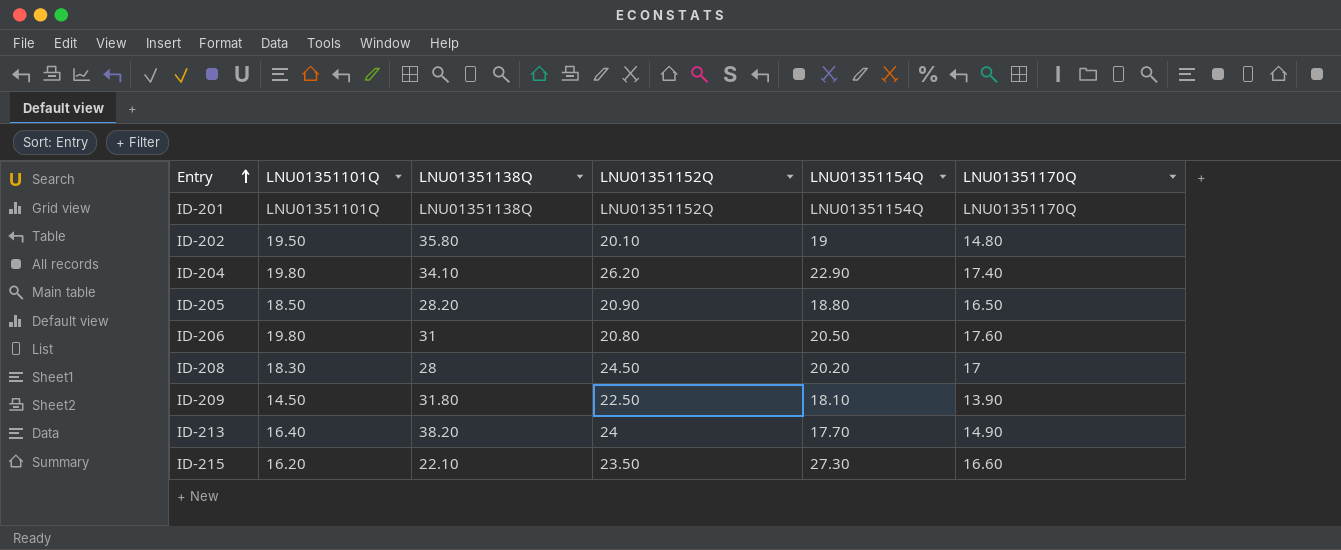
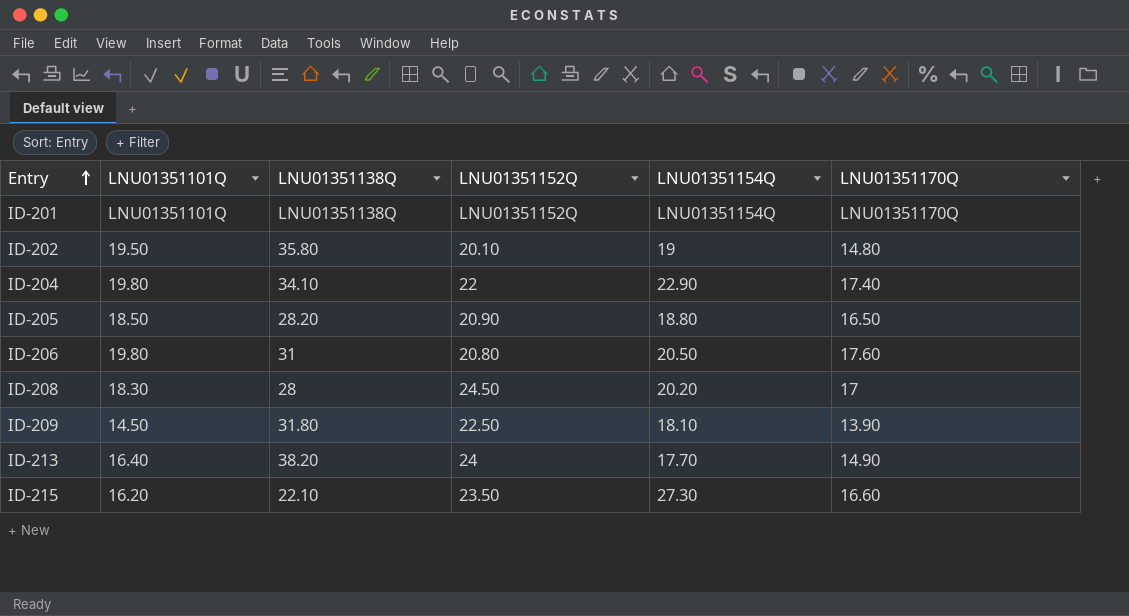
ID-204 | LNU01351152Q: 26.20 -> 22

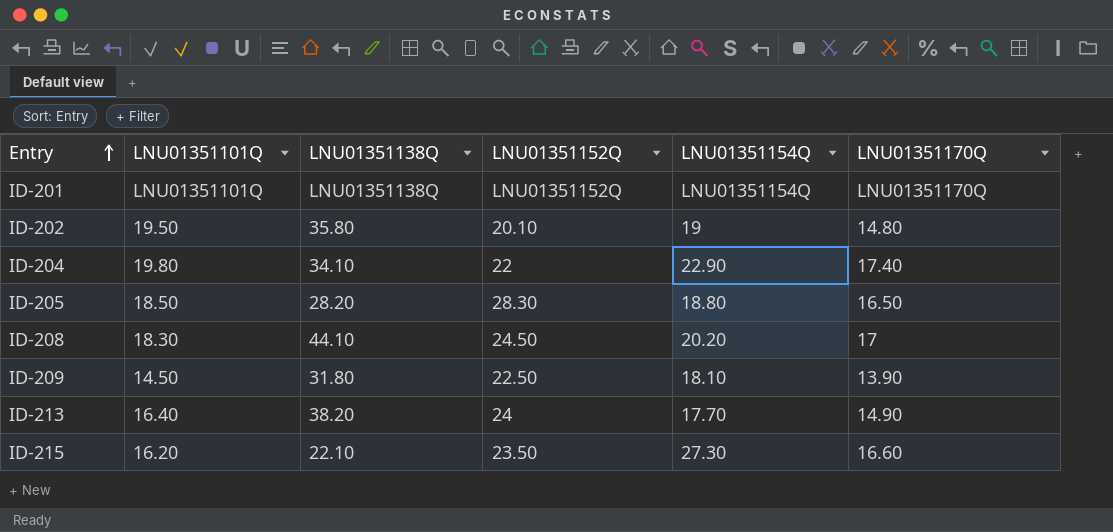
row ID-206: 19.80 | 31 | 20.80 | 20.50 | 17.60 -> none
ID-205 | LNU01351152Q: 20.90 -> 28.30
ID-208 | LNU01351138Q: 28 -> 44.10

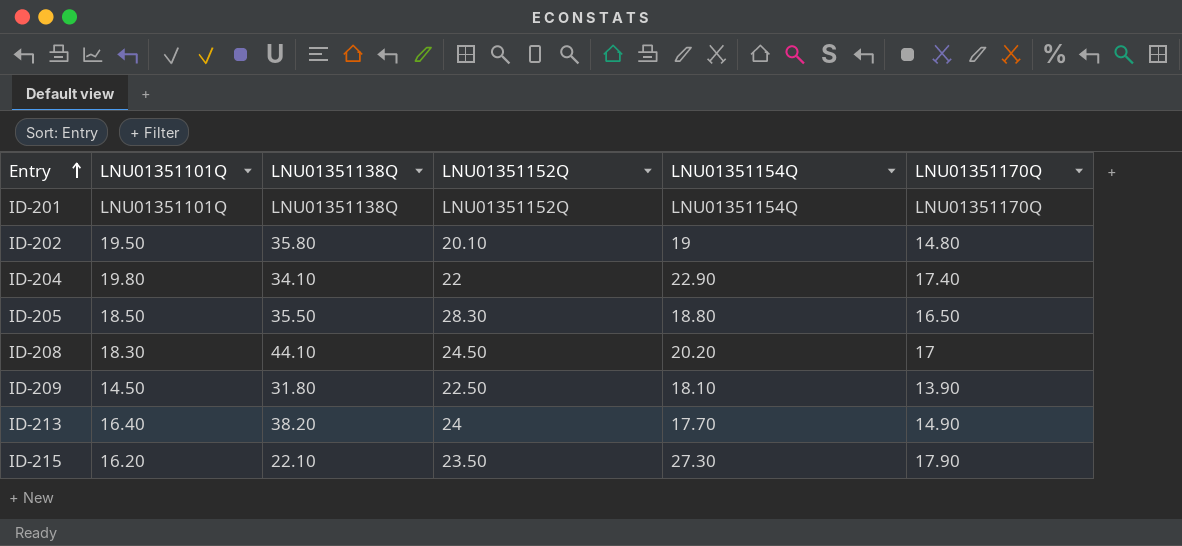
ID-205 | LNU01351138Q: 28.20 -> 35.50
ID-215 | LNU01351170Q: 16.60 -> 17.90

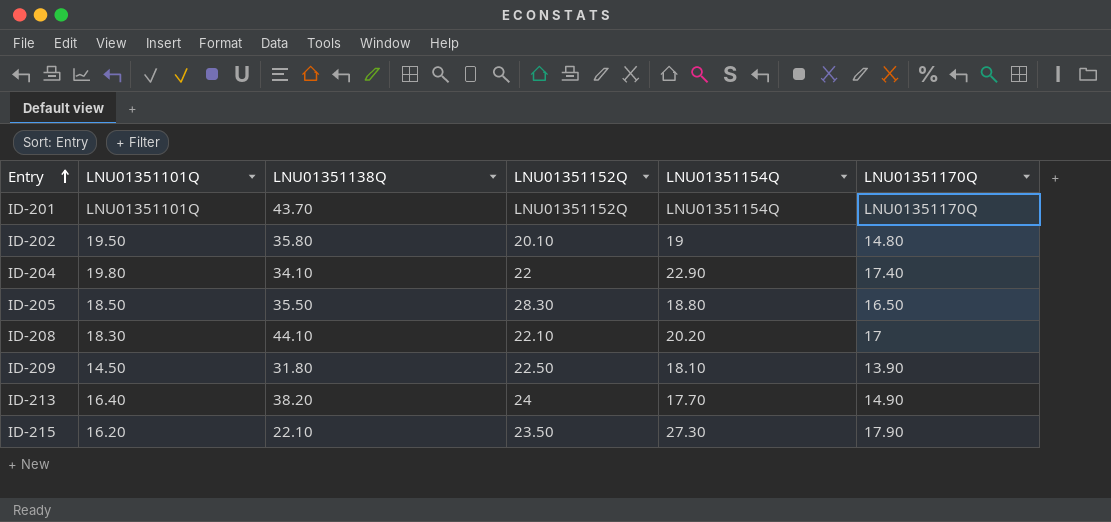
ID-201 | LNU01351138Q: LNU01351138Q -> 43.70
ID-208 | LNU01351152Q: 24.50 -> 22.10

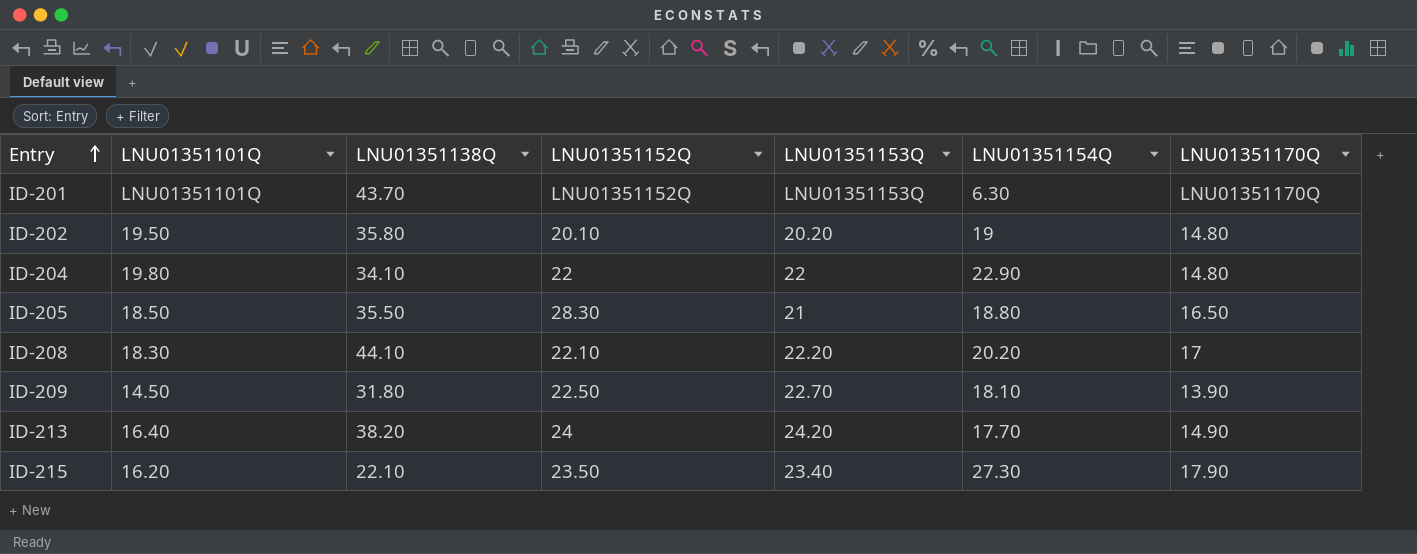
column LNU01351153Q | position: none -> 5
ID-201 | LNU01351154Q: LNU01351154Q -> 6.30
ID-204 | LNU01351170Q: 17.40 -> 14.80

